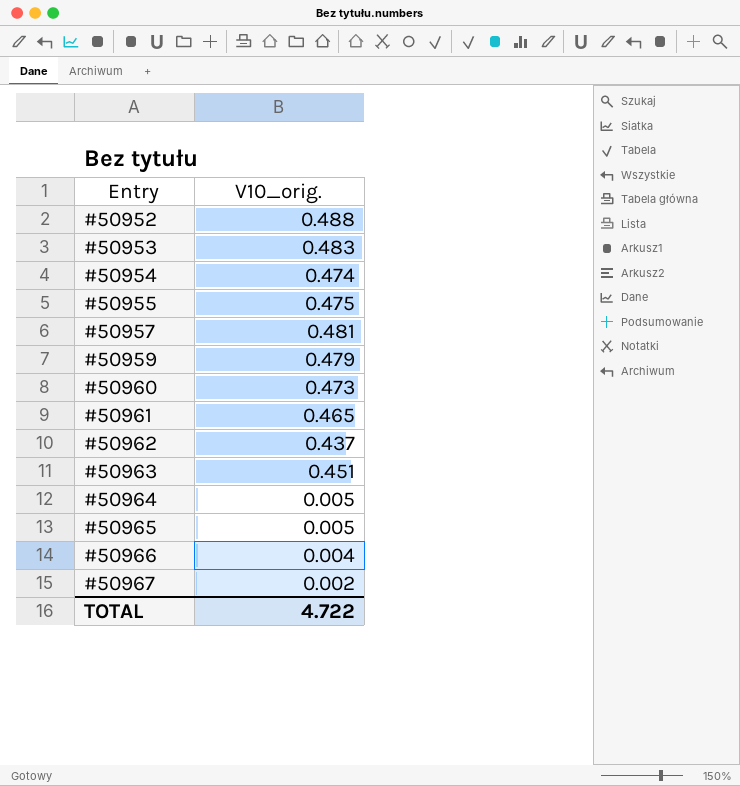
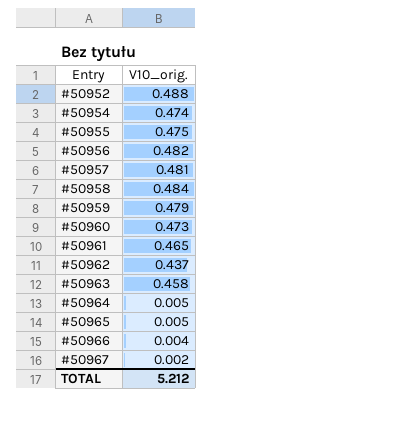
row #50953: 0.483 -> none
row #50956: none -> 0.482
row #50958: none -> 0.484
#50963 | V10_orig.: 0.451 -> 0.458
TOTAL | V10_orig.: 4.722 -> 5.212

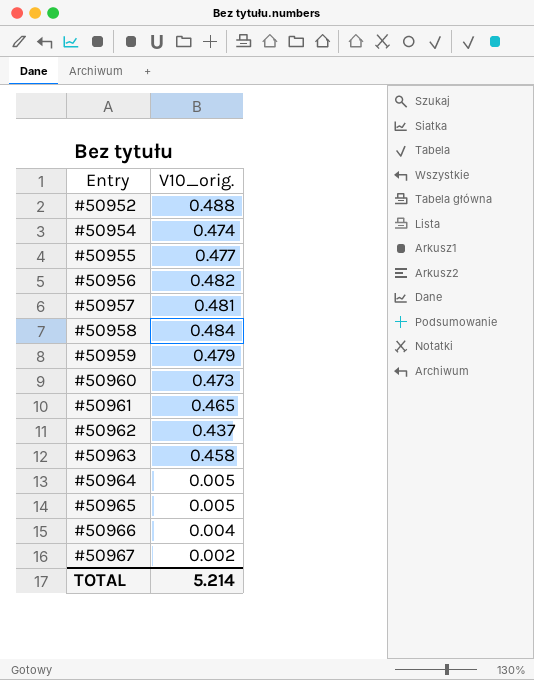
#50955 | V10_orig.: 0.475 -> 0.477
TOTAL | V10_orig.: 5.212 -> 5.214

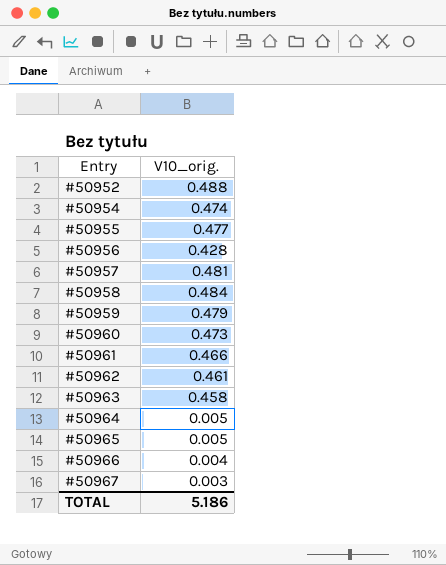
#50956 | V10_orig.: 0.482 -> 0.428
#50961 | V10_orig.: 0.465 -> 0.466
#50962 | V10_orig.: 0.437 -> 0.461
#50967 | V10_orig.: 0.002 -> 0.003
TOTAL | V10_orig.: 5.214 -> 5.186

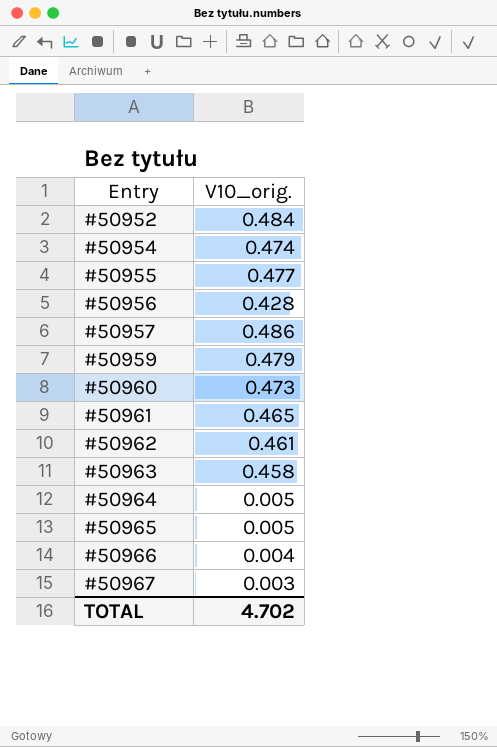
row #50958: 0.484 -> none
#50952 | V10_orig.: 0.488 -> 0.484
#50957 | V10_orig.: 0.481 -> 0.486
#50961 | V10_orig.: 0.466 -> 0.465
TOTAL | V10_orig.: 5.186 -> 4.702

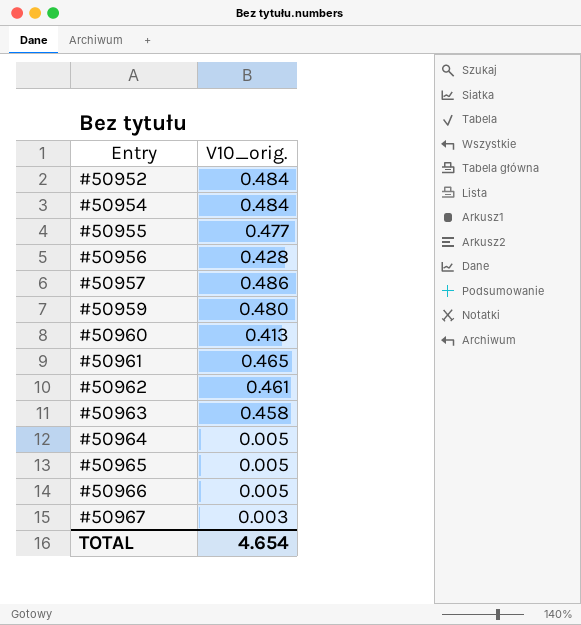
#50954 | V10_orig.: 0.474 -> 0.484
#50959 | V10_orig.: 0.479 -> 0.480
#50960 | V10_orig.: 0.473 -> 0.413
#50966 | V10_orig.: 0.004 -> 0.005
TOTAL | V10_orig.: 4.702 -> 4.654

